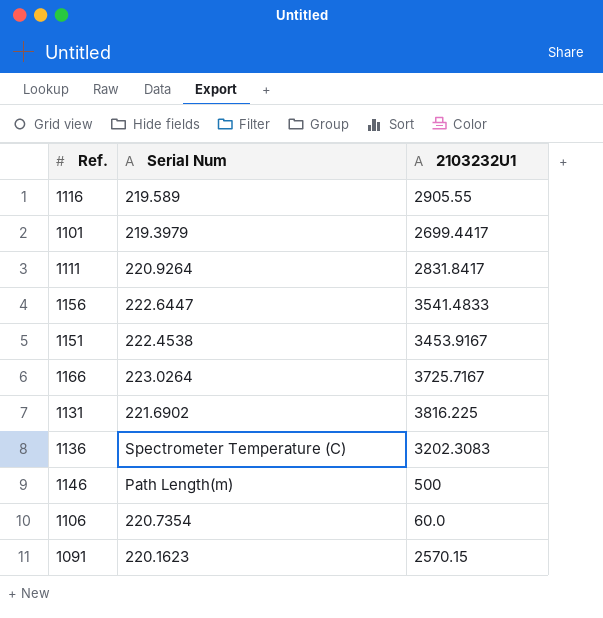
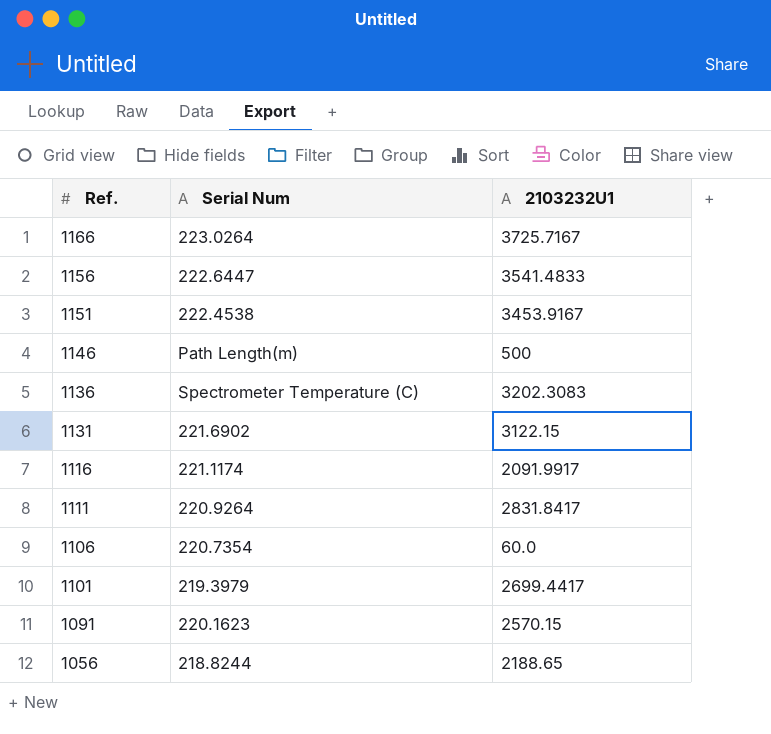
row order: none -> Ref. descending
1131 | 2103232U1: 3816.225 -> 3122.15
1116 | Serial Num: 219.589 -> 221.1174
1116 | 2103232U1: 2905.55 -> 2091.9917
row 1056: none -> 218.8244 | 2188.65

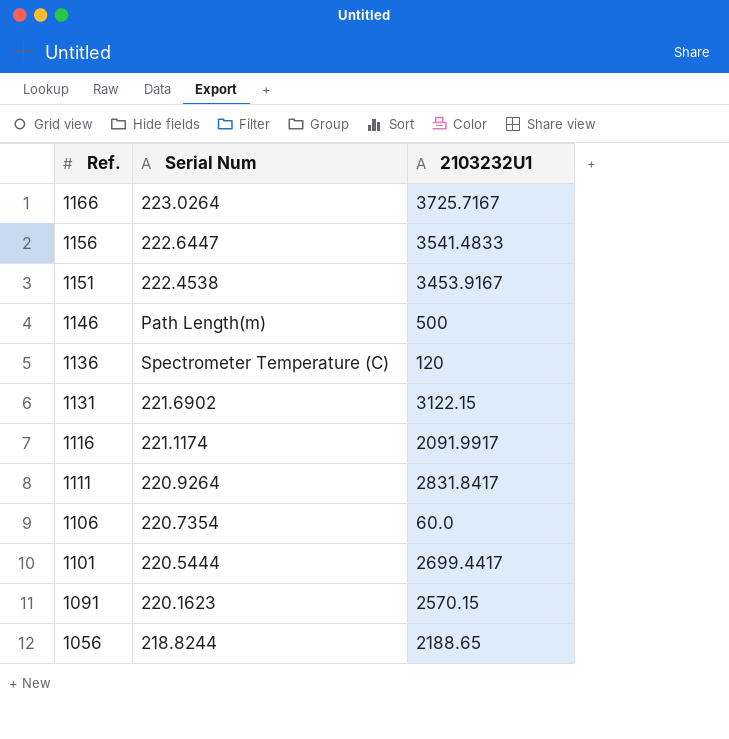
1136 | 2103232U1: 3202.3083 -> 120
1101 | Serial Num: 219.3979 -> 220.5444

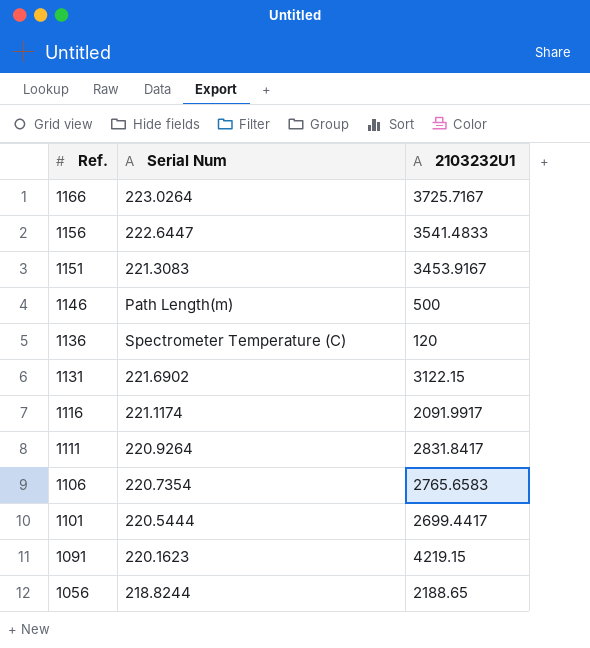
1151 | Serial Num: 222.4538 -> 221.3083
1106 | 2103232U1: 60.0 -> 2765.6583
1091 | 2103232U1: 2570.15 -> 4219.15

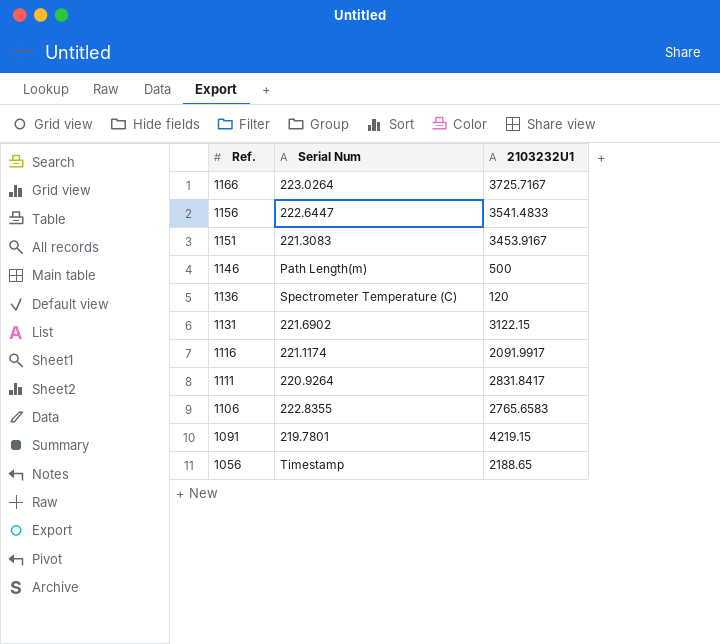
row 1101: 220.5444 | 2699.4417 -> none
1106 | Serial Num: 220.7354 -> 222.8355
1091 | Serial Num: 220.1623 -> 219.7801
1056 | Serial Num: 218.8244 -> Timestamp

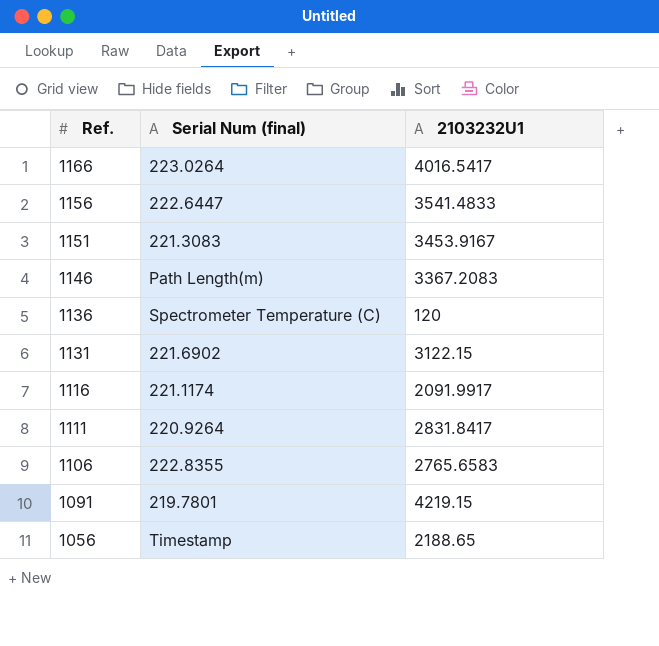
column name: Serial Num -> Serial Num (final)
1166 | 2103232U1: 3725.7167 -> 4016.5417
1146 | 2103232U1: 500 -> 3367.2083

